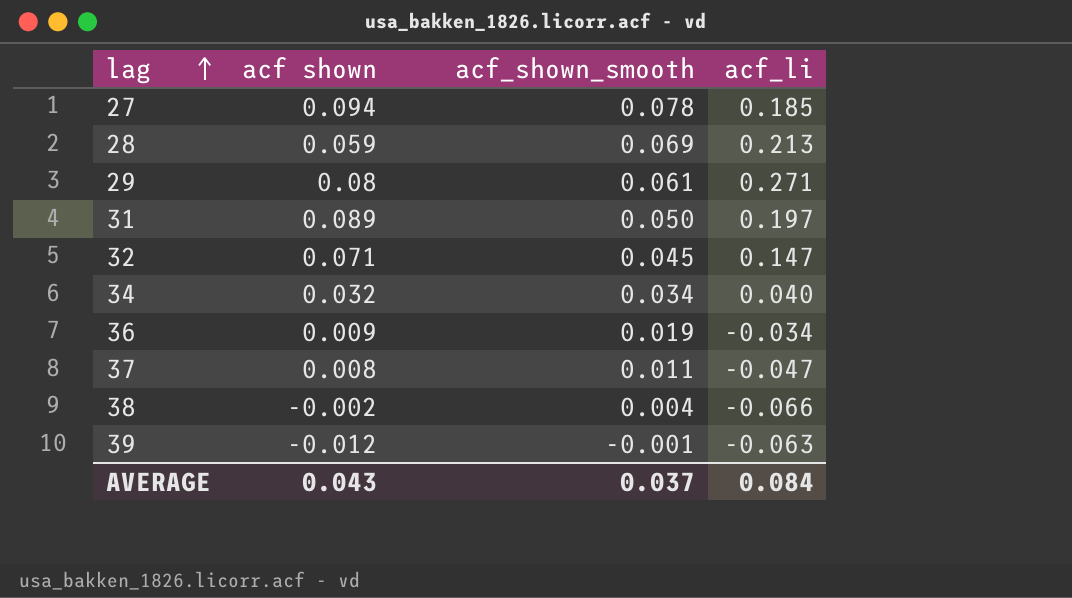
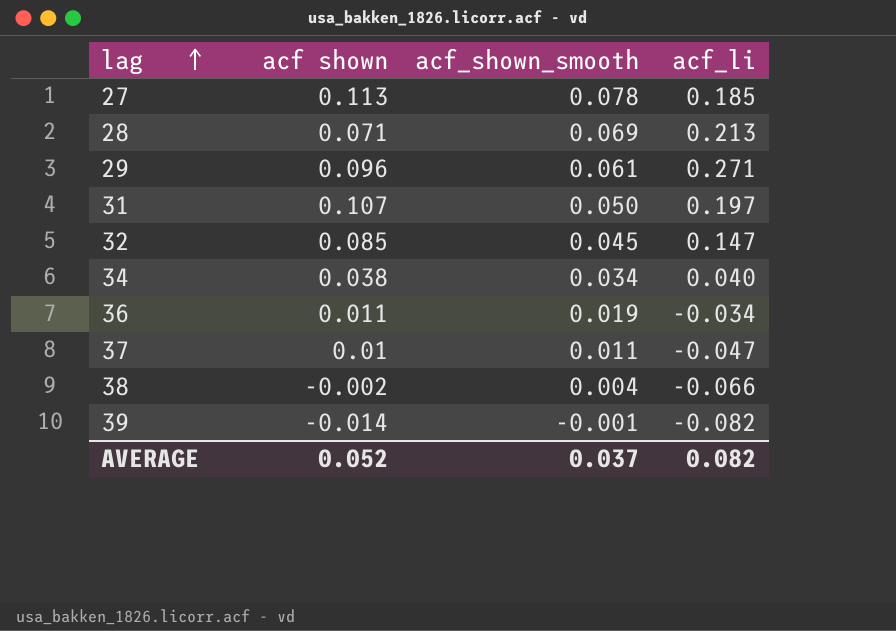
27 | acf shown: 0.094 -> 0.113
28 | acf shown: 0.059 -> 0.071
29 | acf shown: 0.08 -> 0.096
31 | acf shown: 0.089 -> 0.107
32 | acf shown: 0.071 -> 0.085
34 | acf shown: 0.032 -> 0.038
36 | acf shown: 0.009 -> 0.011
37 | acf shown: 0.008 -> 0.01
39 | acf shown: -0.012 -> -0.014
39 | acf_li: -0.063 -> -0.082
AVERAGE | acf shown: 0.043 -> 0.052
AVERAGE | acf_li: 0.084 -> 0.082

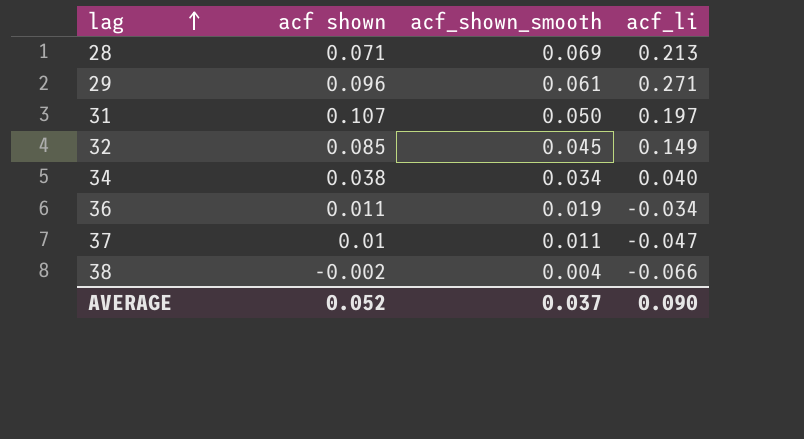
row 27: 0.113 | 0.078 | 0.185 -> none
row 39: -0.014 | -0.001 | -0.082 -> none
32 | acf_li: 0.147 -> 0.149
AVERAGE | acf_li: 0.082 -> 0.090

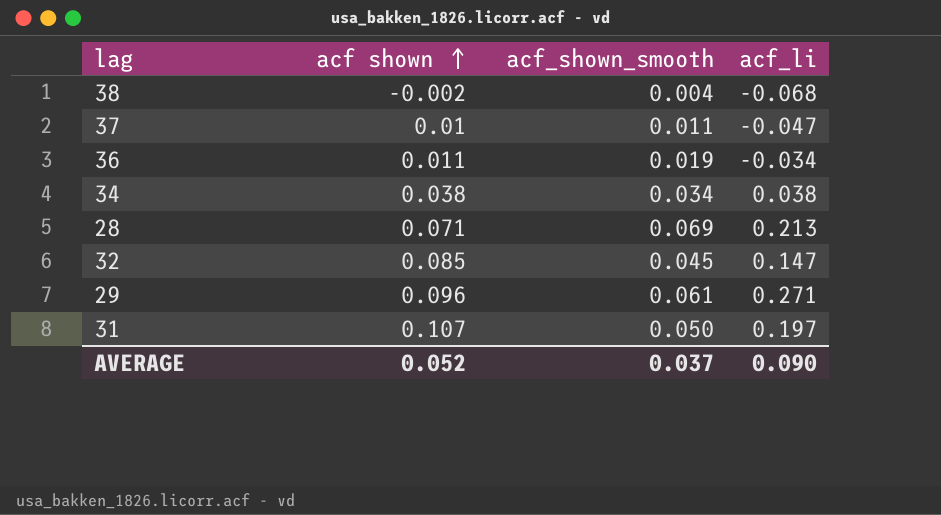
row order: lag ascending -> acf shown ascending
38 | acf_li: -0.066 -> -0.068
34 | acf_li: 0.040 -> 0.038
32 | acf_li: 0.149 -> 0.147

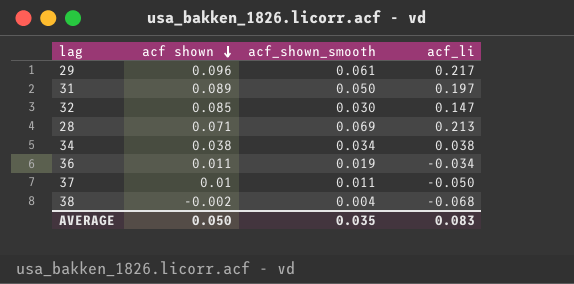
row order: acf shown ascending -> acf shown descending
29 | acf_li: 0.271 -> 0.217
31 | acf shown: 0.107 -> 0.089
32 | acf_shown_smooth: 0.045 -> 0.030
37 | acf_li: -0.047 -> -0.050
AVERAGE | acf shown: 0.052 -> 0.050
AVERAGE | acf_shown_smooth: 0.037 -> 0.035
AVERAGE | acf_li: 0.090 -> 0.083

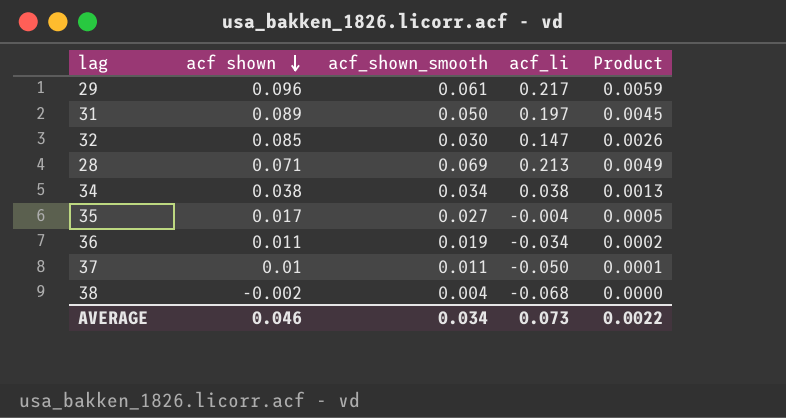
column Product | formula: none -> [acf shown] * [acf_shown_smooth]
row 35: none -> 0.017 | 0.027 | -0.004 | 0.0005
AVERAGE | acf shown: 0.050 -> 0.046
AVERAGE | acf_shown_smooth: 0.035 -> 0.034
AVERAGE | acf_li: 0.083 -> 0.073

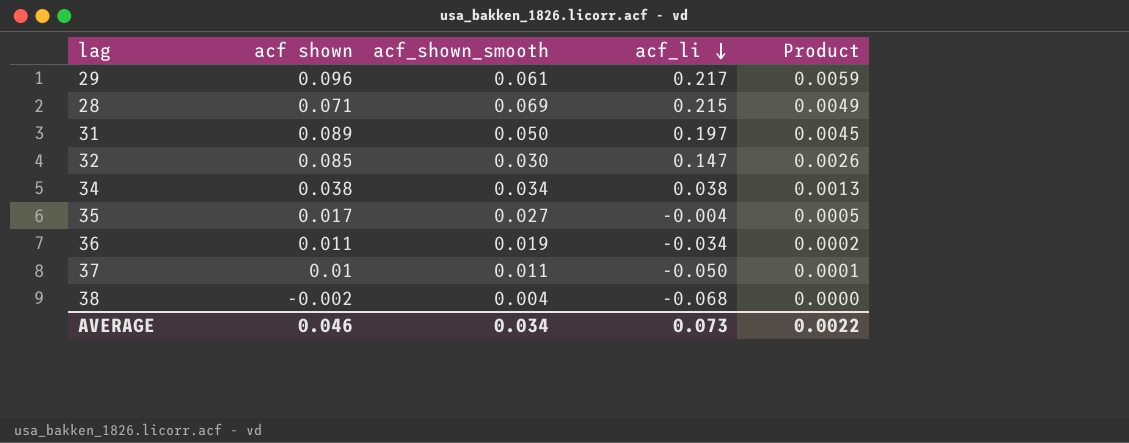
row order: acf shown descending -> acf_li descending
28 | acf_li: 0.213 -> 0.215

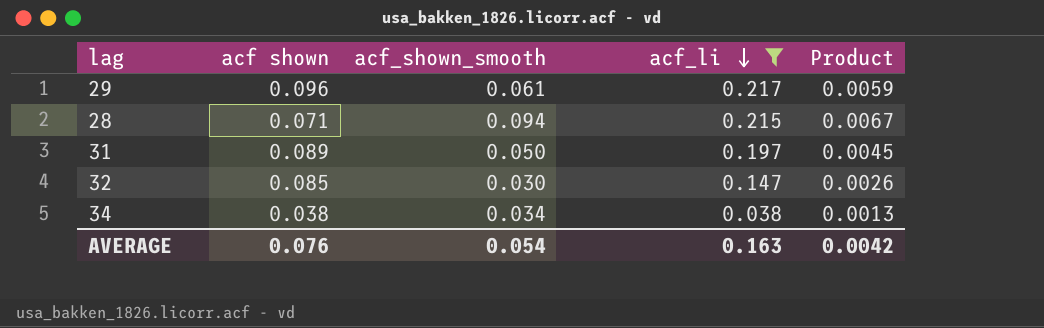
filter: none -> acf_li >= 0.038
28 | acf_shown_smooth: 0.069 -> 0.094
28 | Product: 0.0049 -> 0.0067
AVERAGE | acf shown: 0.046 -> 0.076
AVERAGE | acf_shown_smooth: 0.034 -> 0.054
AVERAGE | acf_li: 0.073 -> 0.163
AVERAGE | Product: 0.0022 -> 0.0042

